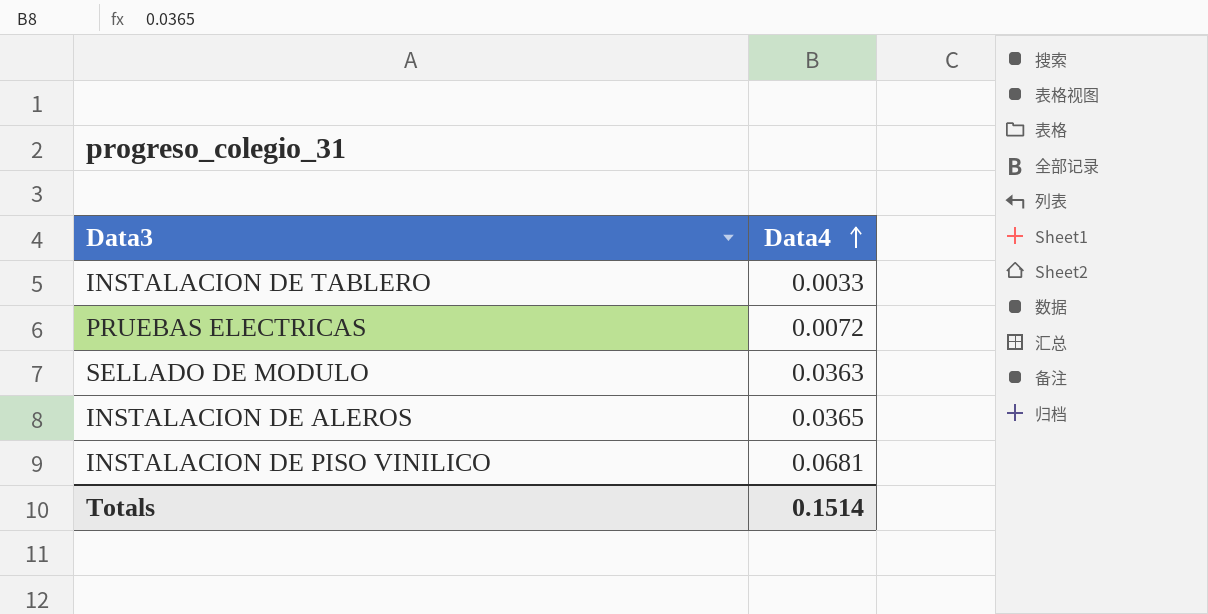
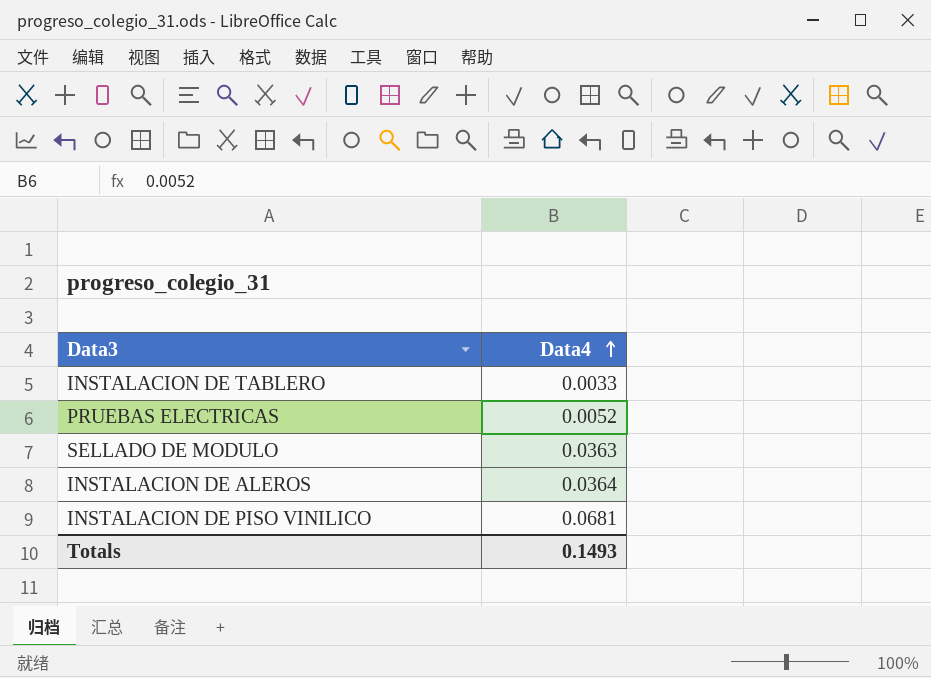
PRUEBAS ELECTRICAS | Data4: 0.0072 -> 0.0052
INSTALACION DE ALEROS | Data4: 0.0365 -> 0.0364
Totals | Data4: 0.1514 -> 0.1493

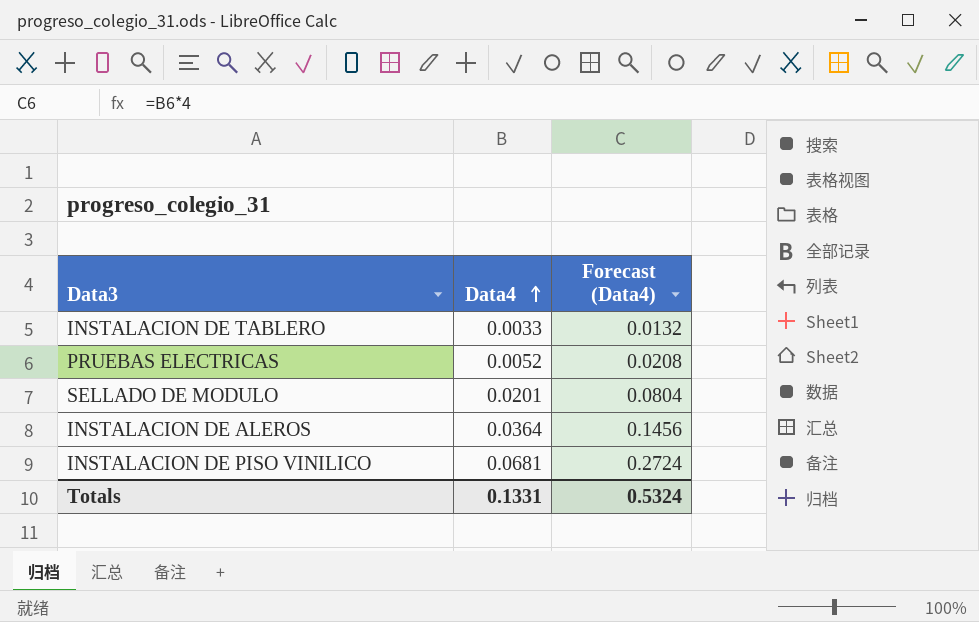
column Forecast (Data4) | formula: none -> [Data4] * 4
SELLADO DE MODULO | Data4: 0.0363 -> 0.0201
Totals | Data4: 0.1493 -> 0.1331

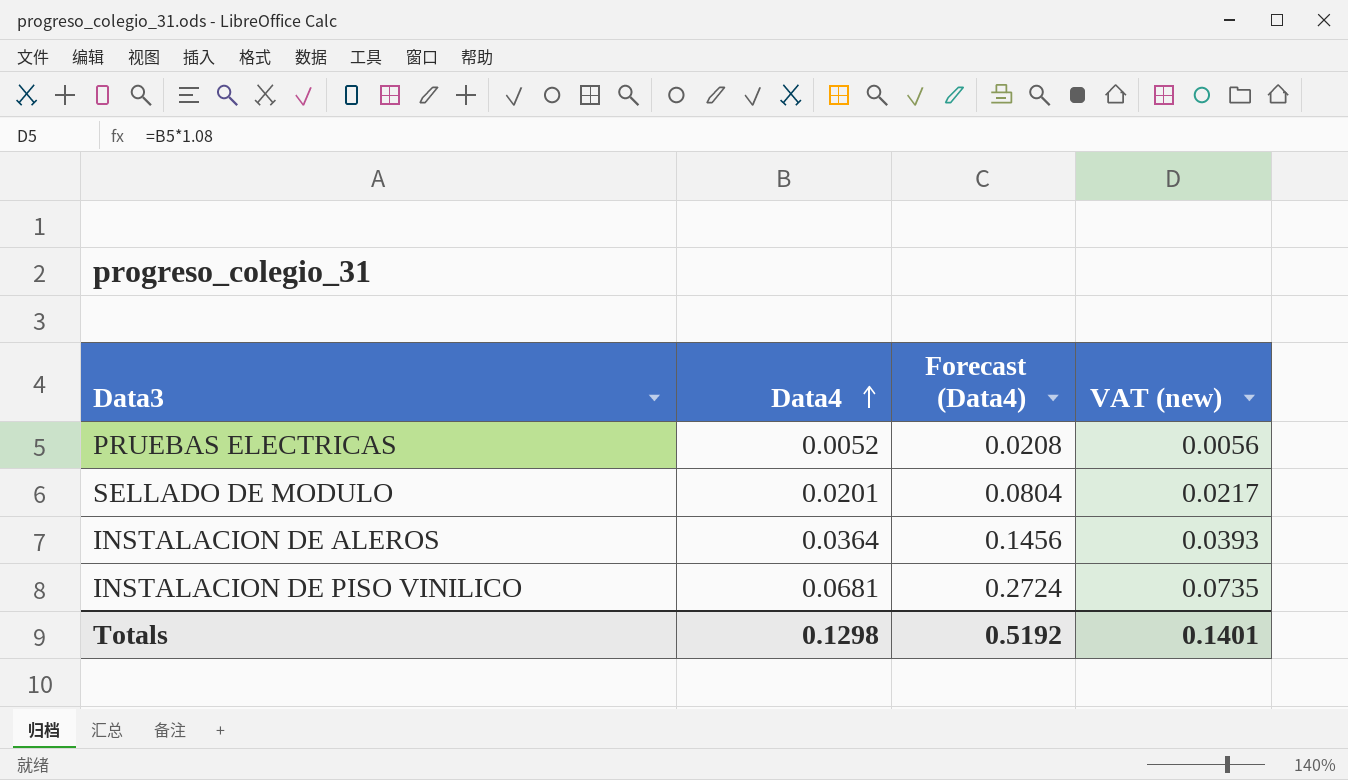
column VAT (new) | formula: none -> [Data4] * 1.08
row INSTALACION DE TABLERO: 0.0033 | 0.0132 -> none
Totals | Data4: 0.1331 -> 0.1298
Totals | Forecast (Data4): 0.5324 -> 0.5192

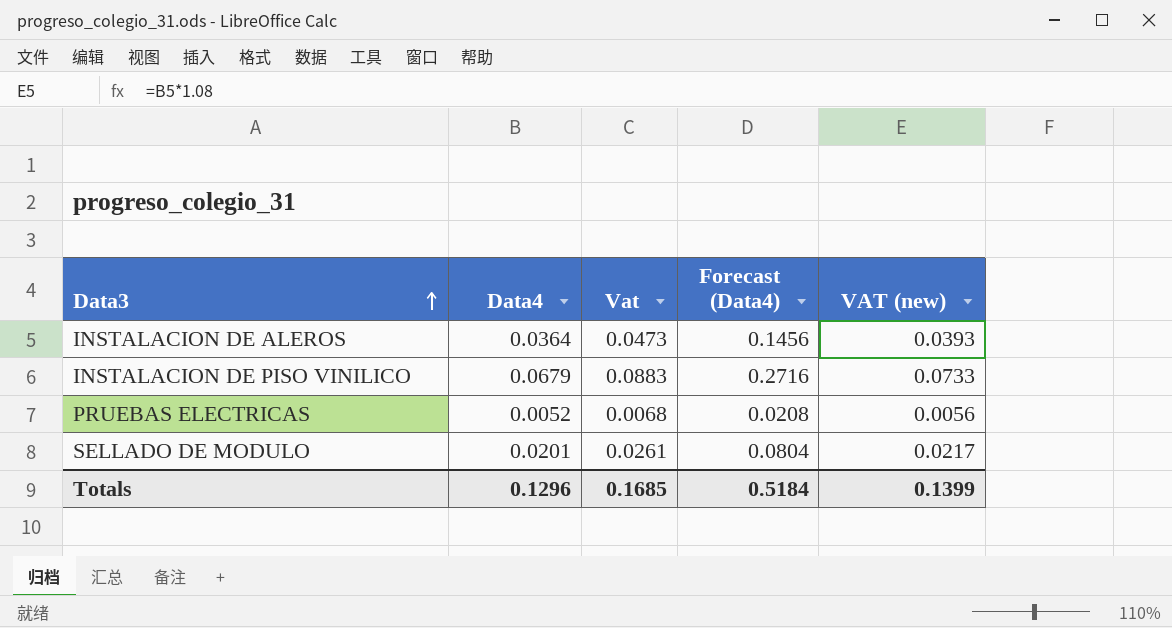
row order: Data4 ascending -> Data3 ascending
column Vat | formula: none -> [Data4] * 1.3
INSTALACION DE PISO VINILICO | Data4: 0.0681 -> 0.0679
INSTALACION DE PISO VINILICO | Forecast (Data4): 0.2724 -> 0.2716
INSTALACION DE PISO VINILICO | VAT (new): 0.0735 -> 0.0733
Totals | Data4: 0.1298 -> 0.1296
Totals | Forecast (Data4): 0.5192 -> 0.5184
Totals | VAT (new): 0.1401 -> 0.1399

